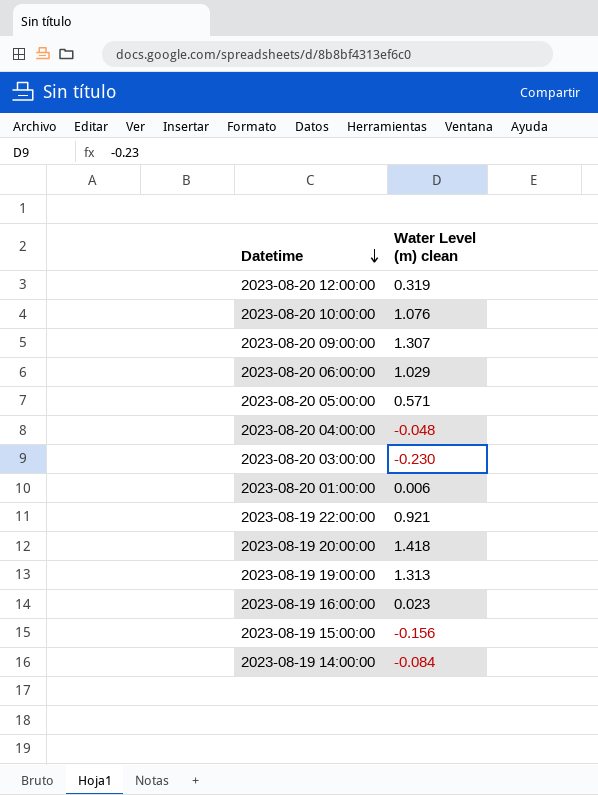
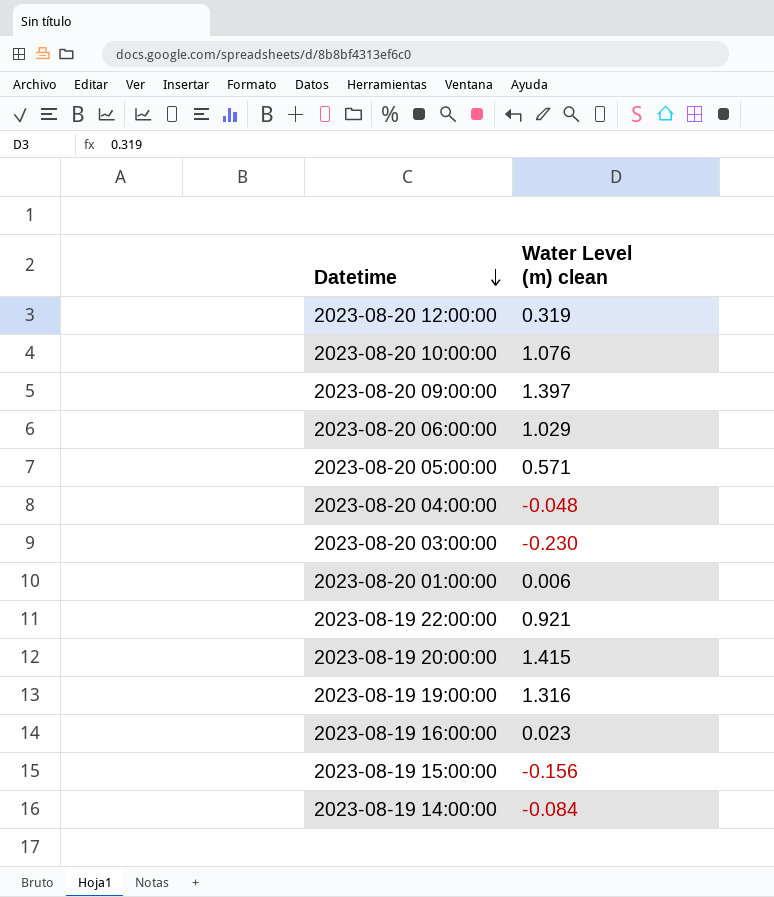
2023-08-20 09:00:00 | Water Level (m) clean: 1.307 -> 1.397
2023-08-19 20:00:00 | Water Level (m) clean: 1.418 -> 1.415
2023-08-19 19:00:00 | Water Level (m) clean: 1.313 -> 1.316

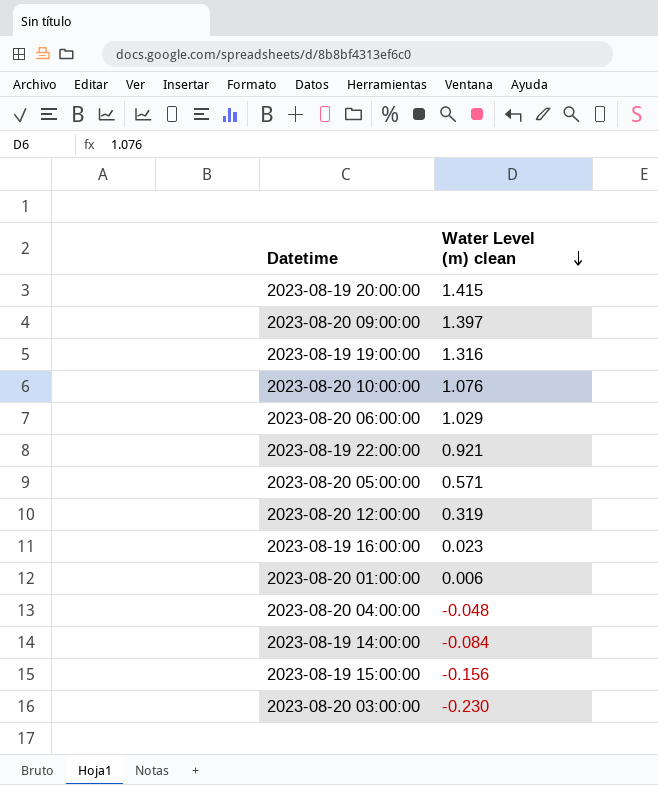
row order: Datetime descending -> Water Level (m) clean descending

